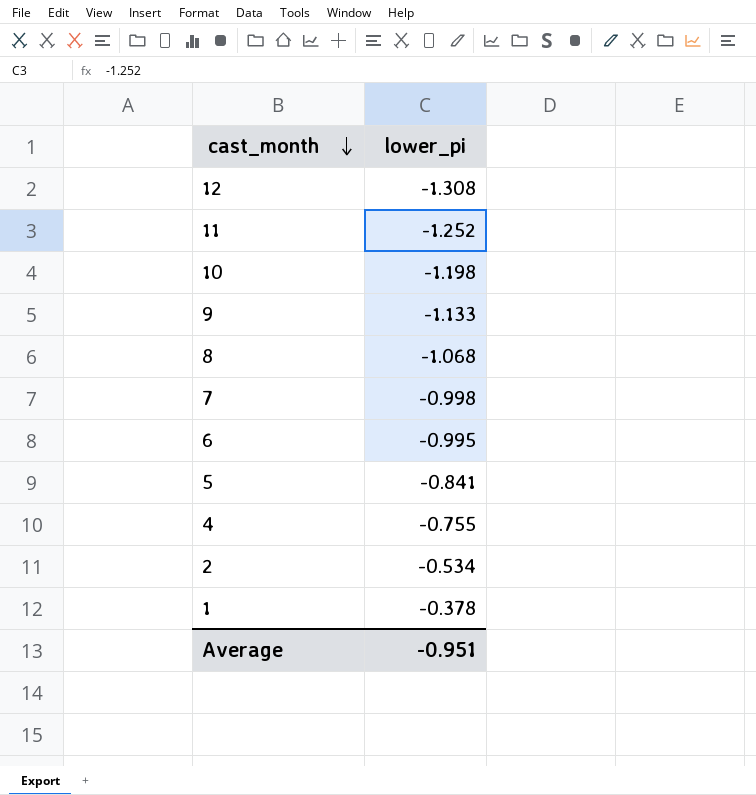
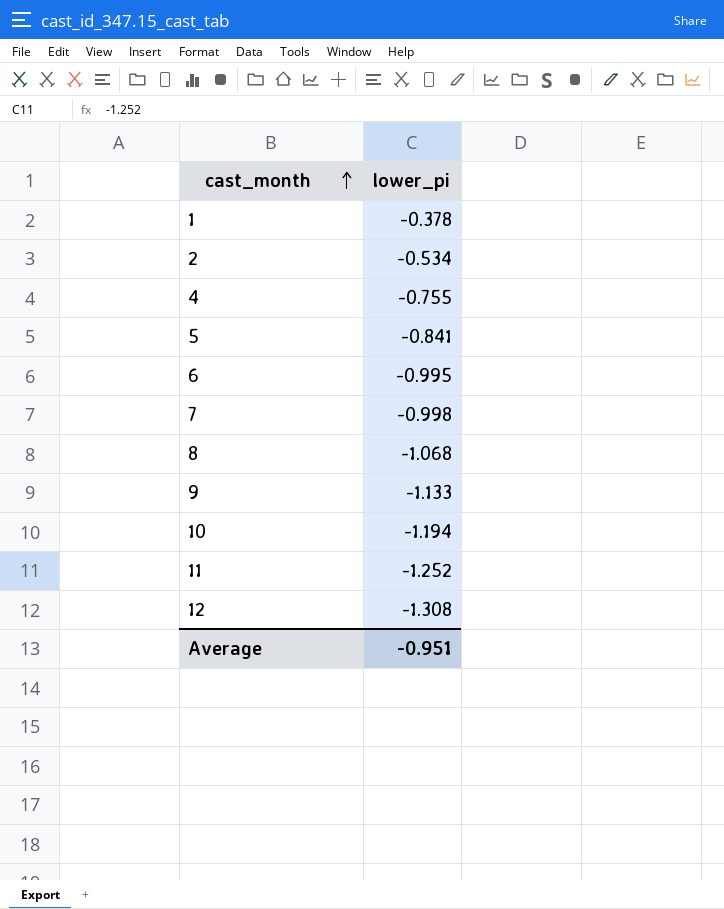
row order: cast_month descending -> cast_month ascending
10 | lower_pi: -1.198 -> -1.194

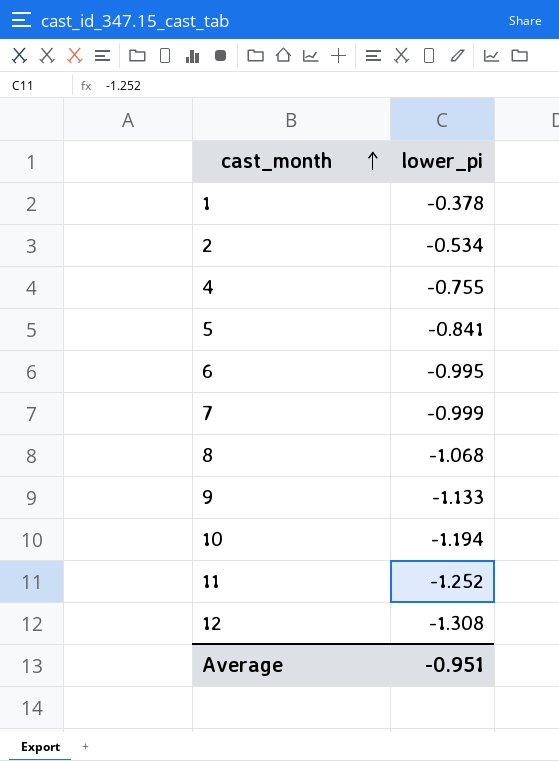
7 | lower_pi: -0.998 -> -0.999

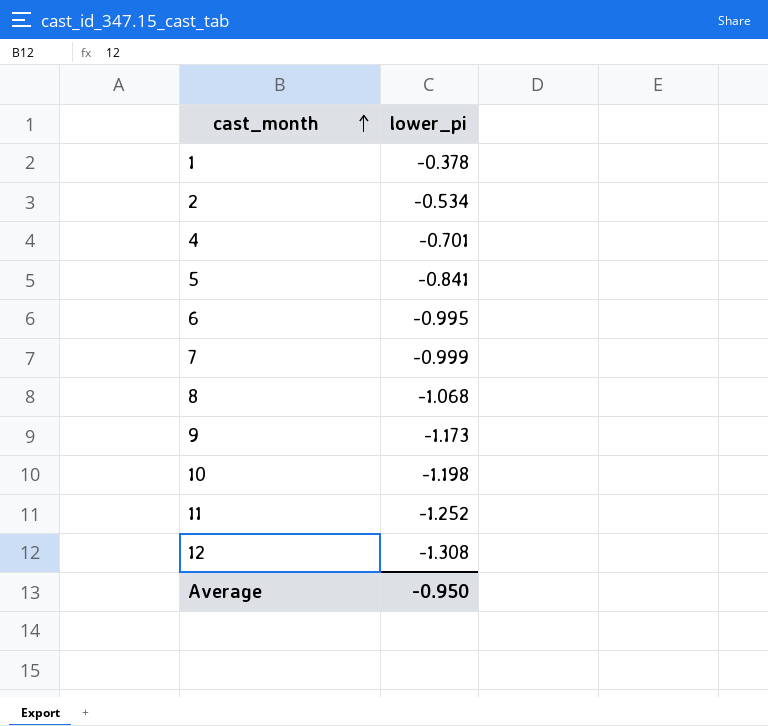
4 | lower_pi: -0.755 -> -0.701
9 | lower_pi: -1.133 -> -1.173
10 | lower_pi: -1.194 -> -1.198
Average | lower_pi: -0.951 -> -0.950

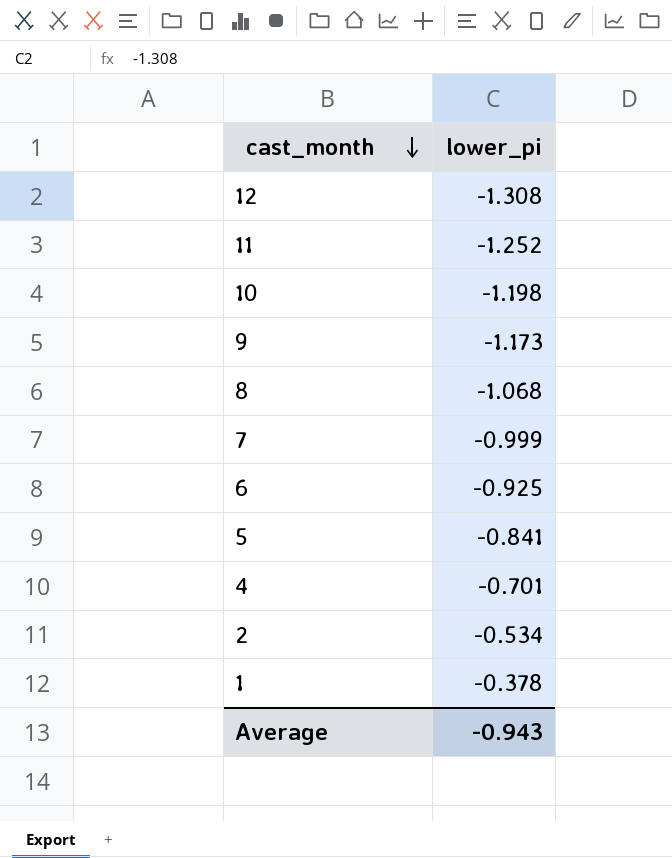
row order: cast_month ascending -> cast_month descending
6 | lower_pi: -0.995 -> -0.925
Average | lower_pi: -0.950 -> -0.943

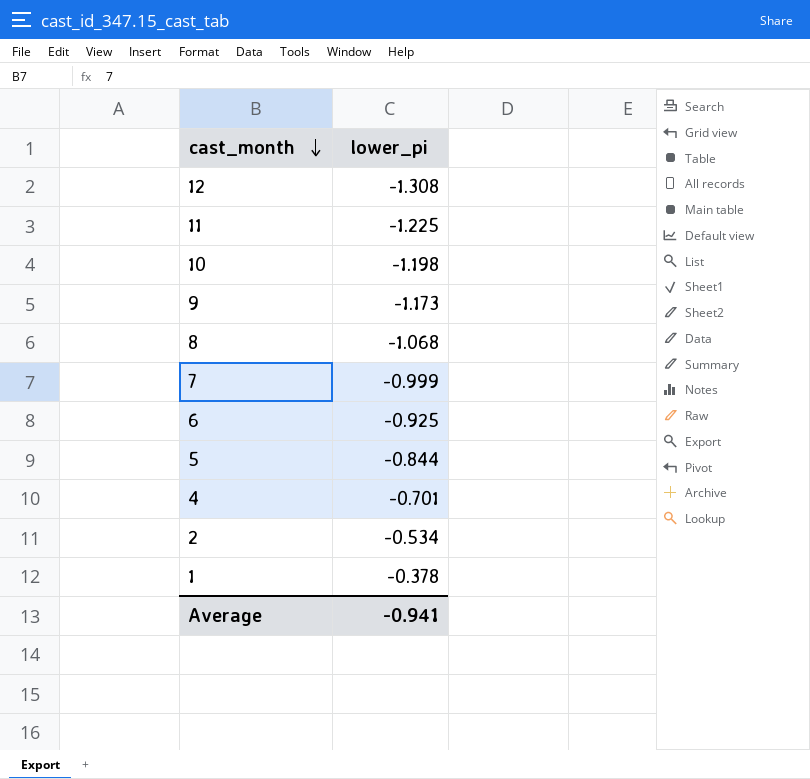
11 | lower_pi: -1.252 -> -1.225
5 | lower_pi: -0.841 -> -0.844
Average | lower_pi: -0.943 -> -0.941

